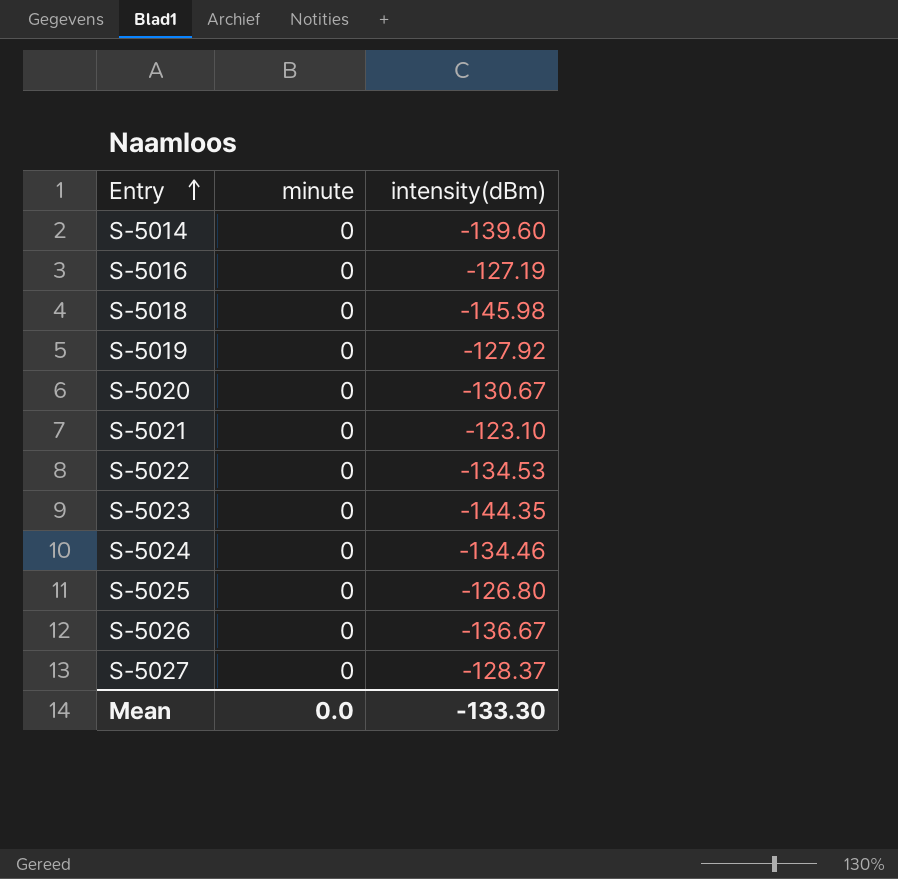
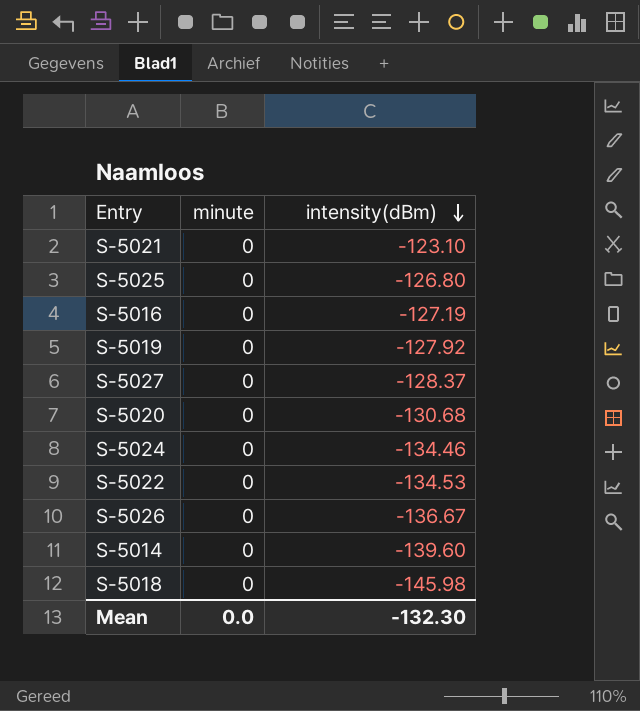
row order: Entry ascending -> intensity(dBm) descending
row S-5023: 0 | -144.35 -> none
S-5020 | intensity(dBm): -130.67 -> -130.68
Mean | intensity(dBm): -133.30 -> -132.30

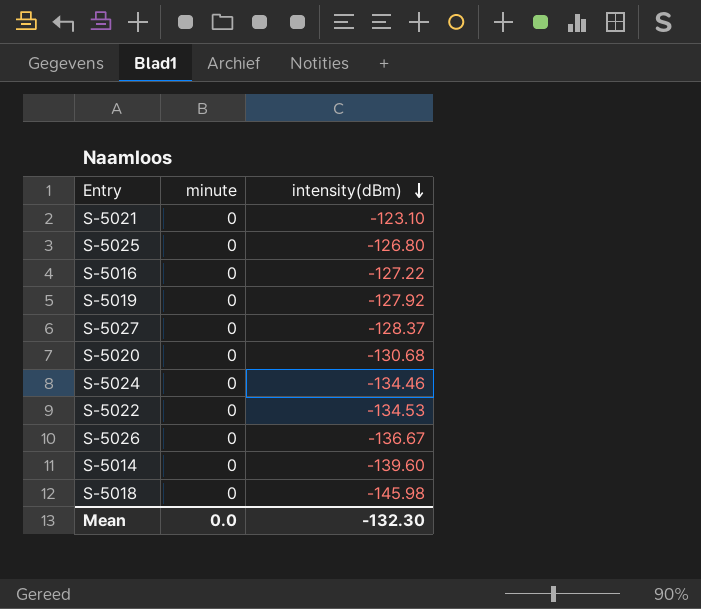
S-5016 | intensity(dBm): -127.19 -> -127.22

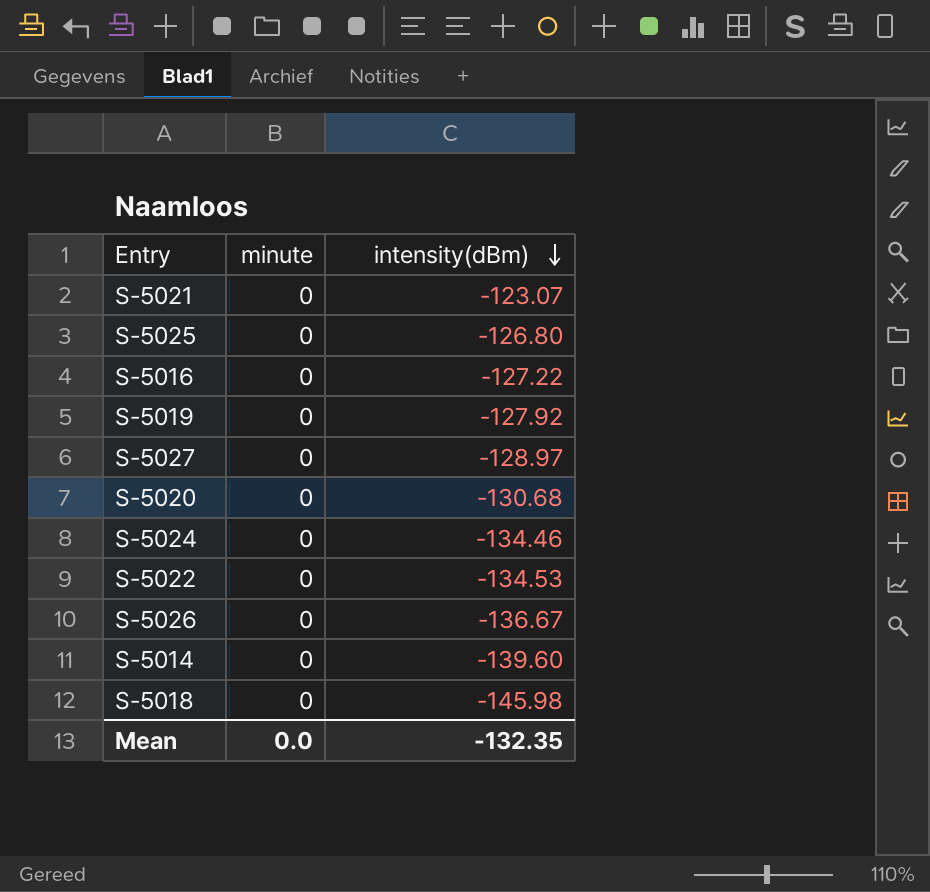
S-5021 | intensity(dBm): -123.10 -> -123.07
S-5027 | intensity(dBm): -128.37 -> -128.97
Mean | intensity(dBm): -132.30 -> -132.35

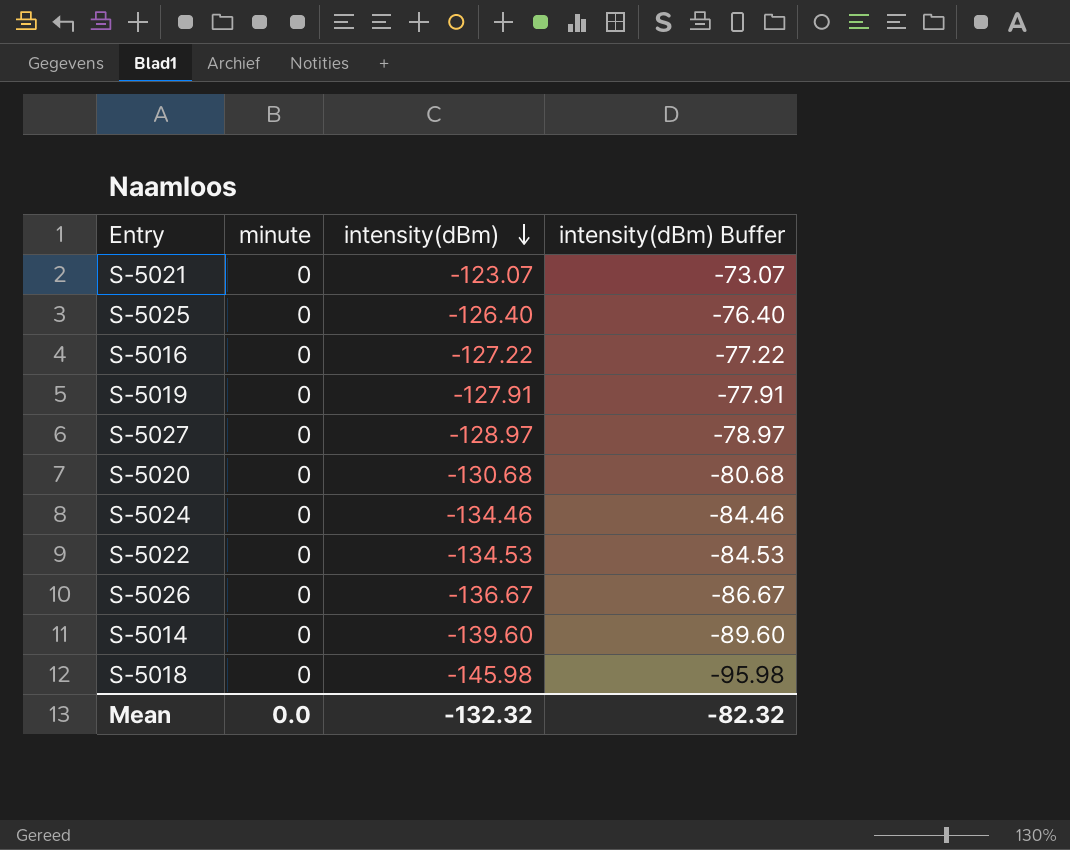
column intensity(dBm) Buffer | formula: none -> [intensity(dBm)] + 50
S-5025 | intensity(dBm): -126.80 -> -126.40
S-5019 | intensity(dBm): -127.92 -> -127.91
Mean | intensity(dBm): -132.35 -> -132.32

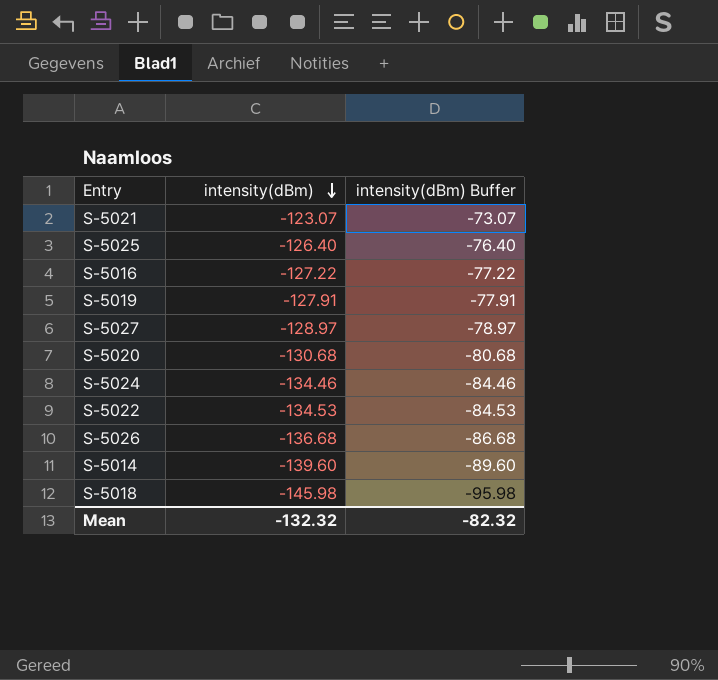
column minute | position: 2 -> none
S-5026 | intensity(dBm): -136.67 -> -136.68
S-5026 | intensity(dBm) Buffer: -86.67 -> -86.68

